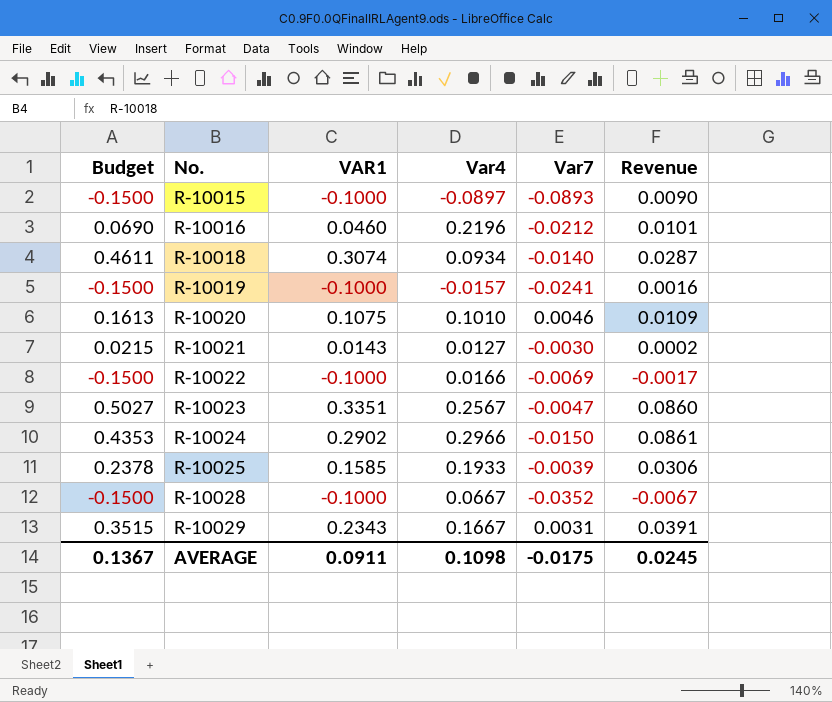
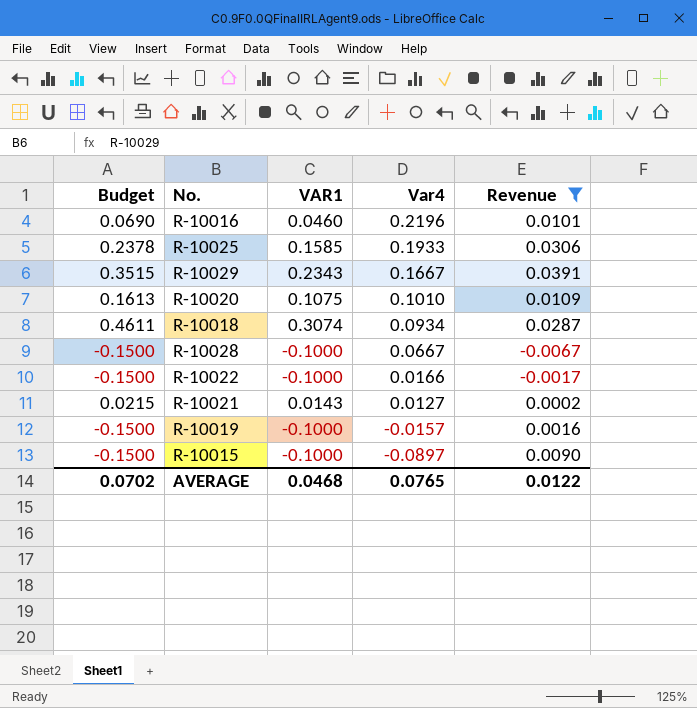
filter: none -> Revenue <= 0.0391
row order: No. ascending -> Var4 descending
column Var7 | position: 5 -> none
AVERAGE | Budget: 0.1367 -> 0.0702
AVERAGE | VAR1: 0.0911 -> 0.0468
AVERAGE | Var4: 0.1098 -> 0.0765
AVERAGE | Revenue: 0.0245 -> 0.0122

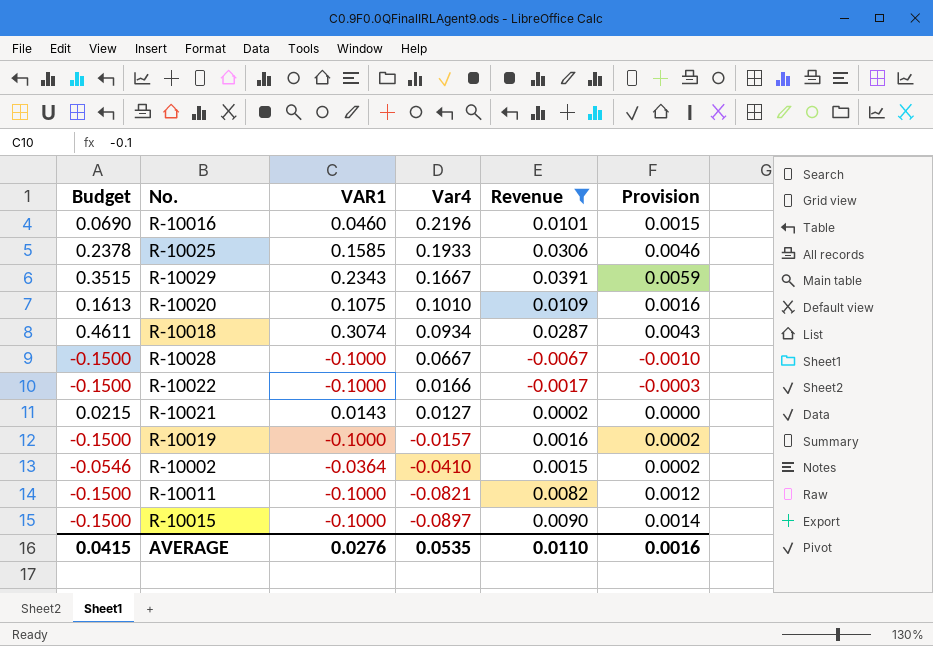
column Provision | formula: none -> [Revenue] * 0.15
row R-10002: none -> -0.0546 | -0.0364 | -0.0410 | 0.0015 | 0.0002
row R-10011: none -> -0.1500 | -0.1000 | -0.0821 | 0.0082 | 0.0012
AVERAGE | Budget: 0.0702 -> 0.0415
AVERAGE | VAR1: 0.0468 -> 0.0276
AVERAGE | Var4: 0.0765 -> 0.0535
AVERAGE | Revenue: 0.0122 -> 0.0110

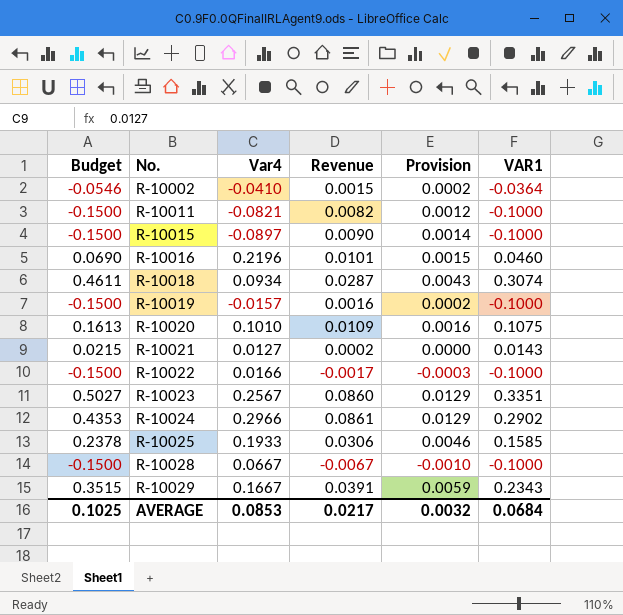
filter: Revenue <= 0.0391 -> none
row order: Var4 descending -> No. ascending
column VAR1 | position: 3 -> 6
AVERAGE | Budget: 0.0415 -> 0.1025
AVERAGE | Var4: 0.0535 -> 0.0853
AVERAGE | Revenue: 0.0110 -> 0.0217
AVERAGE | Provision: 0.0016 -> 0.0032
AVERAGE | VAR1: 0.0276 -> 0.0684

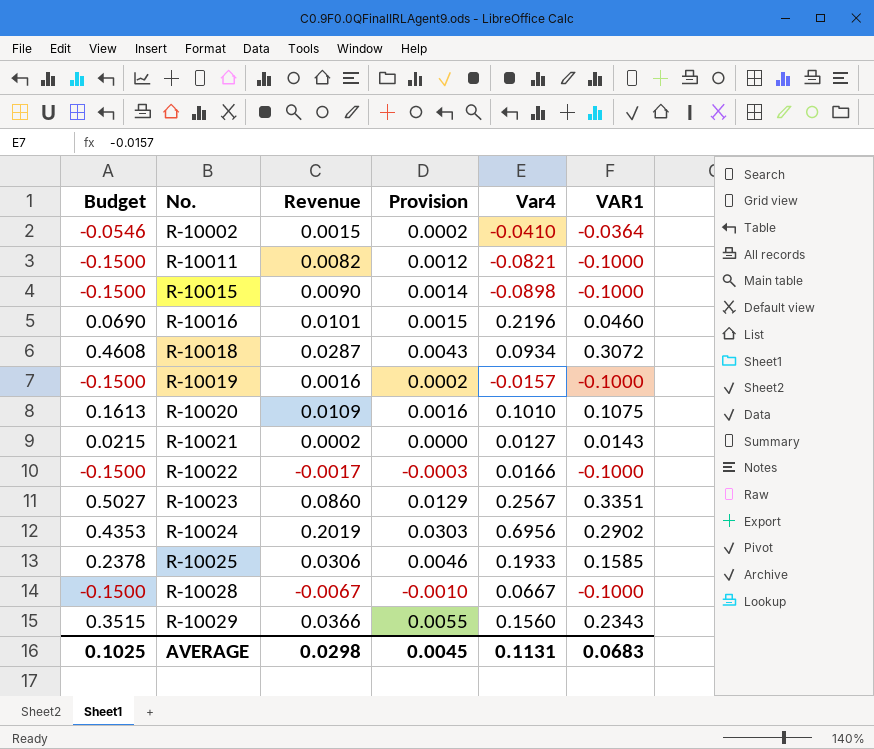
column Var4 | position: 3 -> 5
R-10015 | Var4: -0.0897 -> -0.0898
R-10018 | Budget: 0.4611 -> 0.4608
R-10018 | VAR1: 0.3074 -> 0.3072
R-10024 | Revenue: 0.0861 -> 0.2019
R-10024 | Provision: 0.0129 -> 0.0303
R-10024 | Var4: 0.2966 -> 0.6956
R-10029 | Revenue: 0.0391 -> 0.0366
R-10029 | Provision: 0.0059 -> 0.0055
R-10029 | Var4: 0.1667 -> 0.1560
AVERAGE | Revenue: 0.0217 -> 0.0298
AVERAGE | Provision: 0.0032 -> 0.0045
AVERAGE | Var4: 0.0853 -> 0.1131
AVERAGE | VAR1: 0.0684 -> 0.0683

